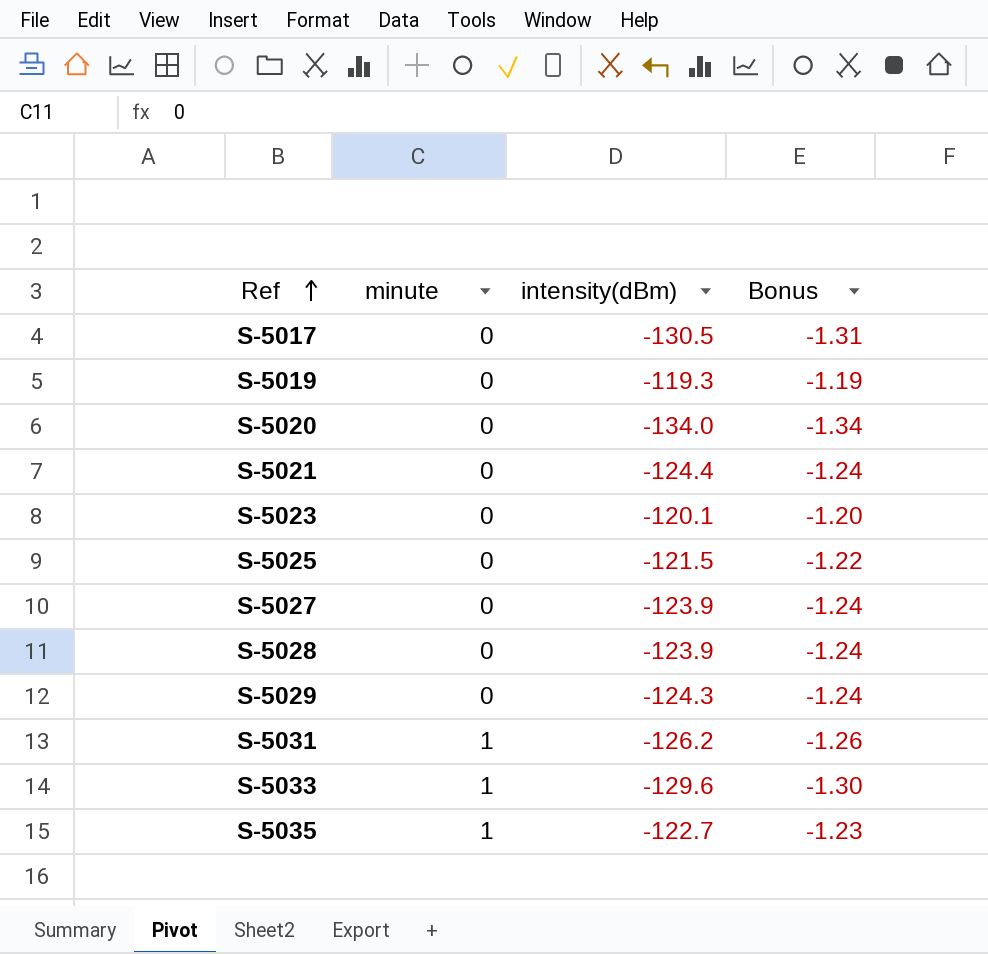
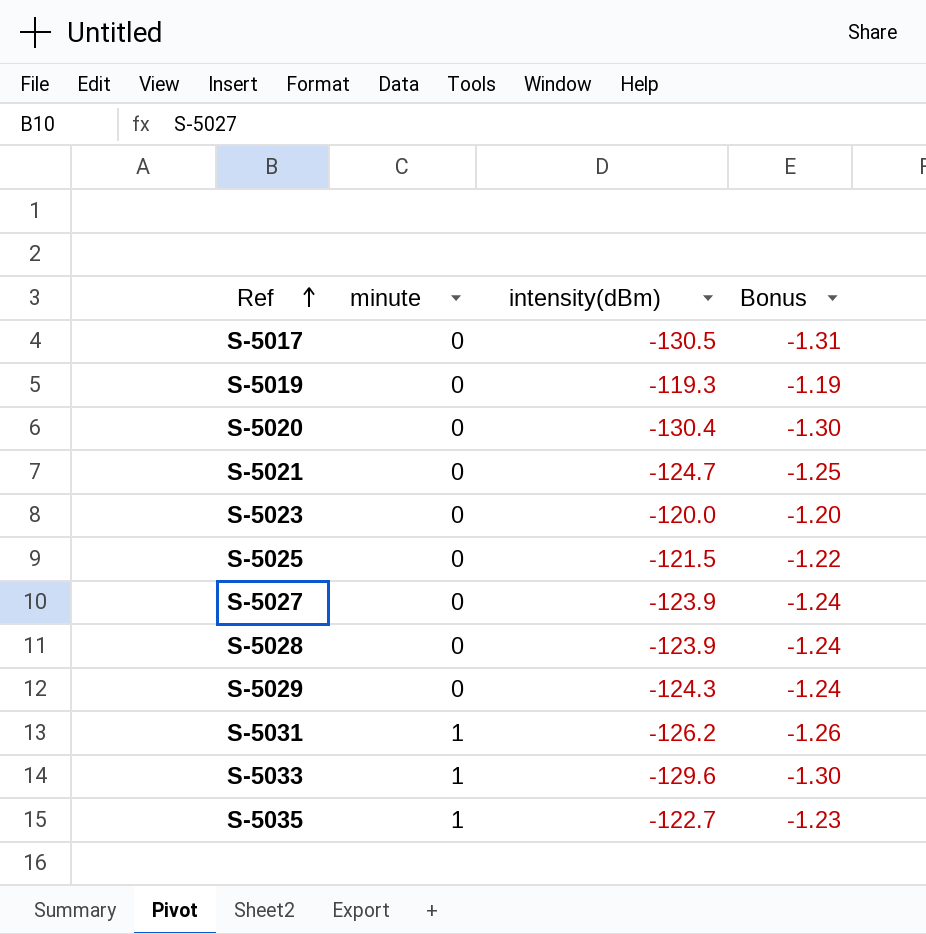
S-5020 | intensity(dBm): -134.0 -> -130.4
S-5020 | Bonus: -1.34 -> -1.30
S-5021 | intensity(dBm): -124.4 -> -124.7
S-5021 | Bonus: -1.24 -> -1.25
S-5023 | intensity(dBm): -120.1 -> -120.0

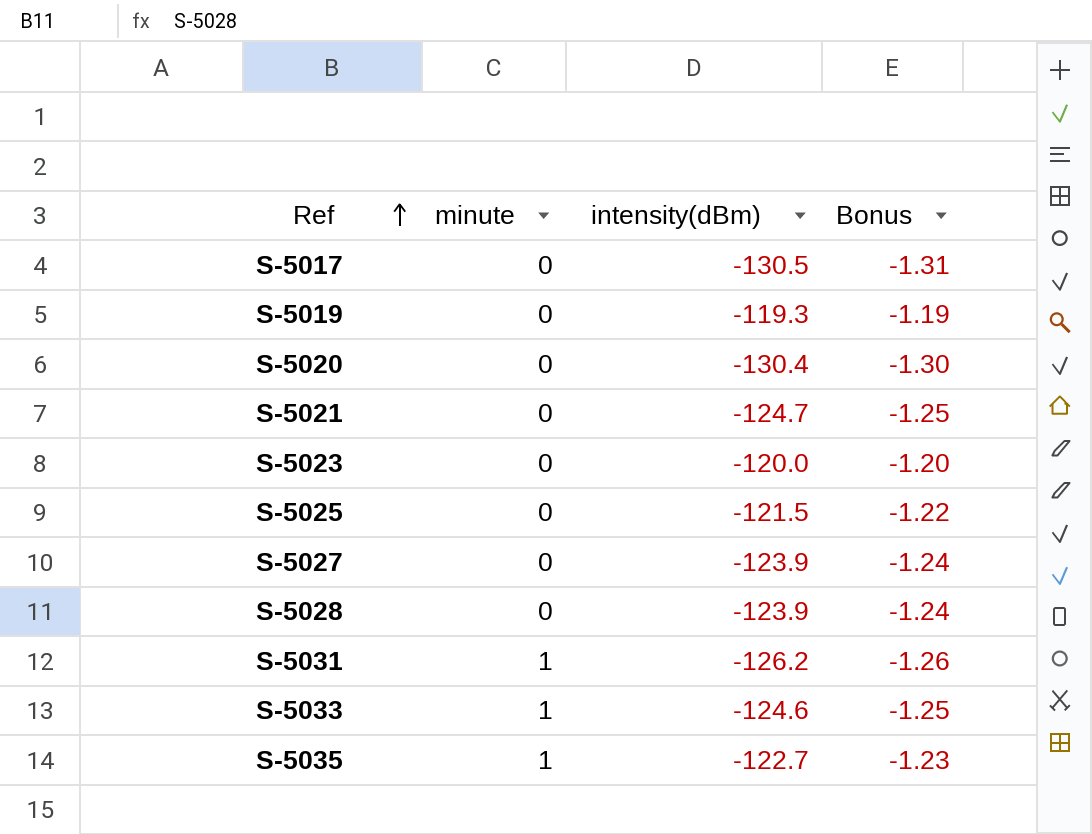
row S-5029: 0 | -124.3 | -1.24 -> none
S-5033 | intensity(dBm): -129.6 -> -124.6
S-5033 | Bonus: -1.30 -> -1.25

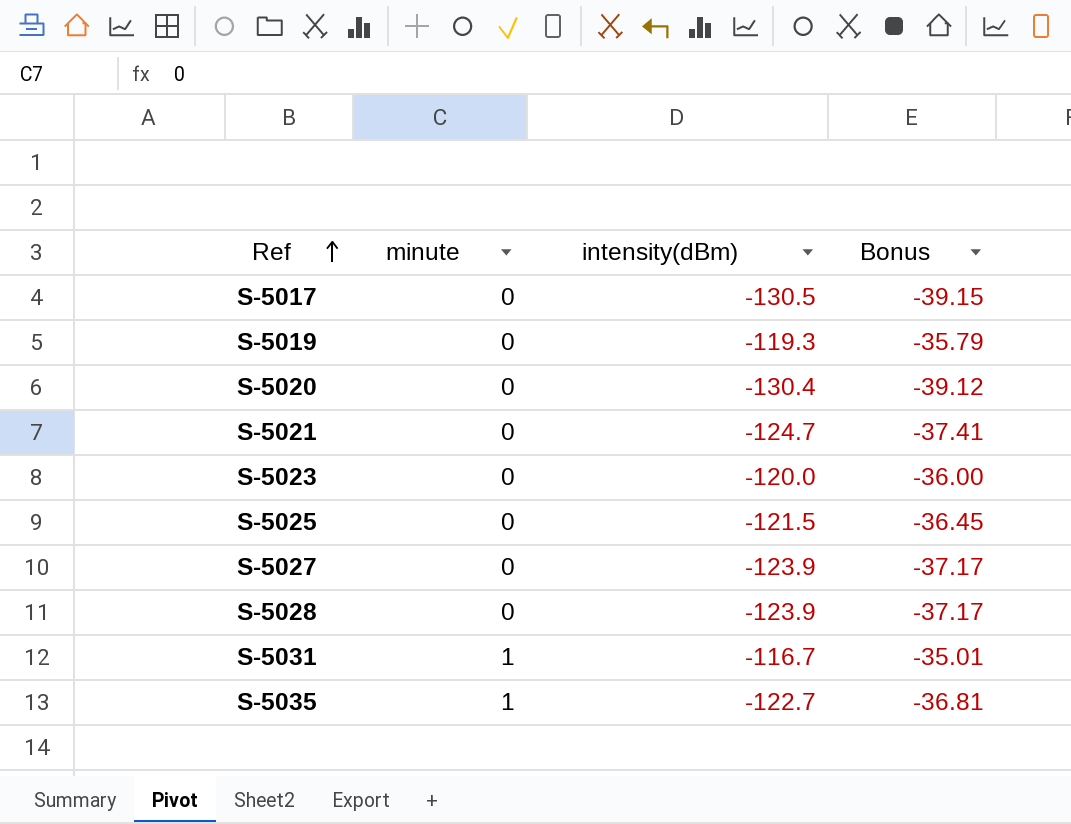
column Bonus | formula: [intensity(dBm)] * 0.01 -> [intensity(dBm)] * 0.3
row S-5033: 1 | -124.6 | -1.25 -> none
S-5031 | intensity(dBm): -126.2 -> -116.7

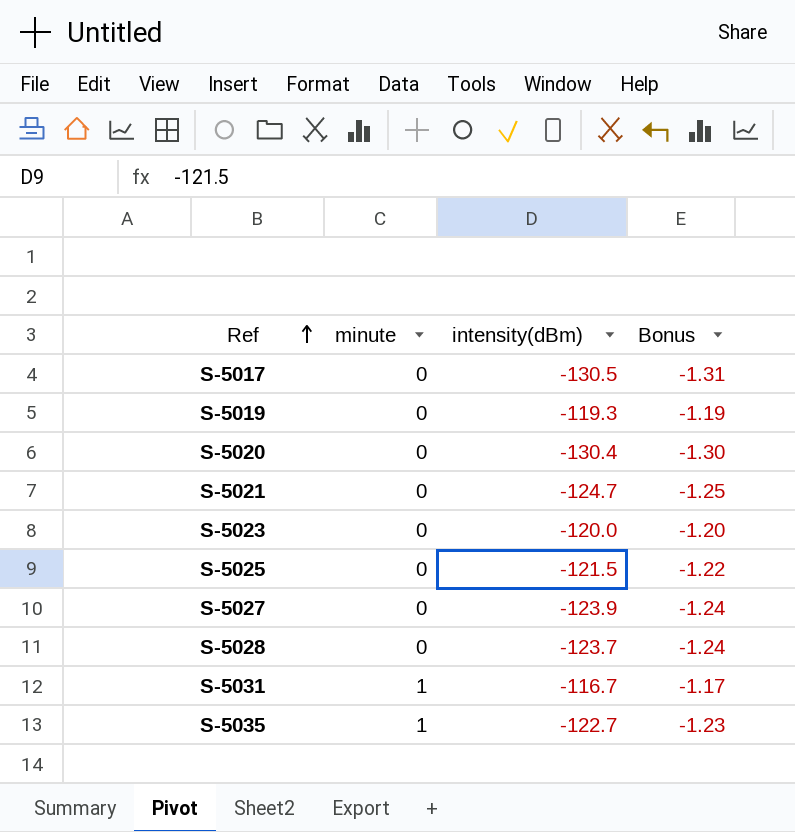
column Bonus | formula: [intensity(dBm)] * 0.3 -> [intensity(dBm)] * 0.01
S-5028 | intensity(dBm): -123.9 -> -123.7

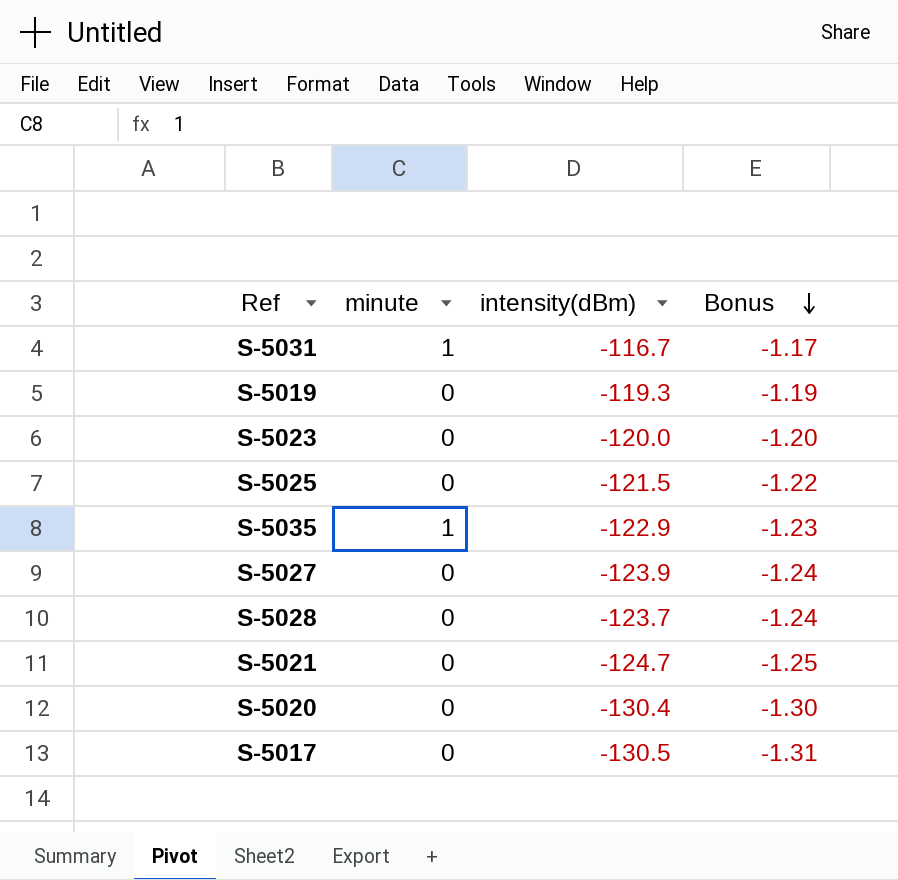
row order: Ref ascending -> Bonus descending
S-5035 | intensity(dBm): -122.7 -> -122.9

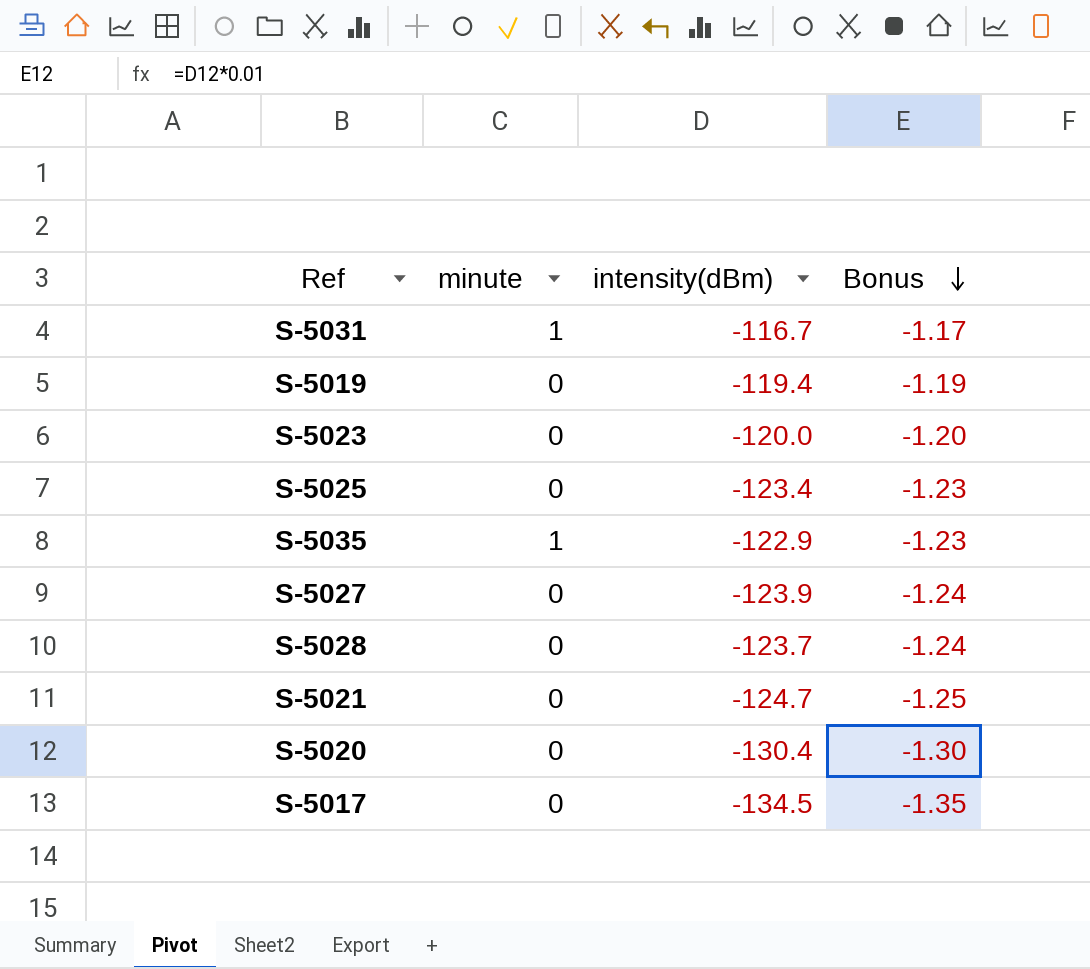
S-5019 | intensity(dBm): -119.3 -> -119.4
S-5025 | intensity(dBm): -121.5 -> -123.4
S-5025 | Bonus: -1.22 -> -1.23
S-5017 | intensity(dBm): -130.5 -> -134.5
S-5017 | Bonus: -1.31 -> -1.35

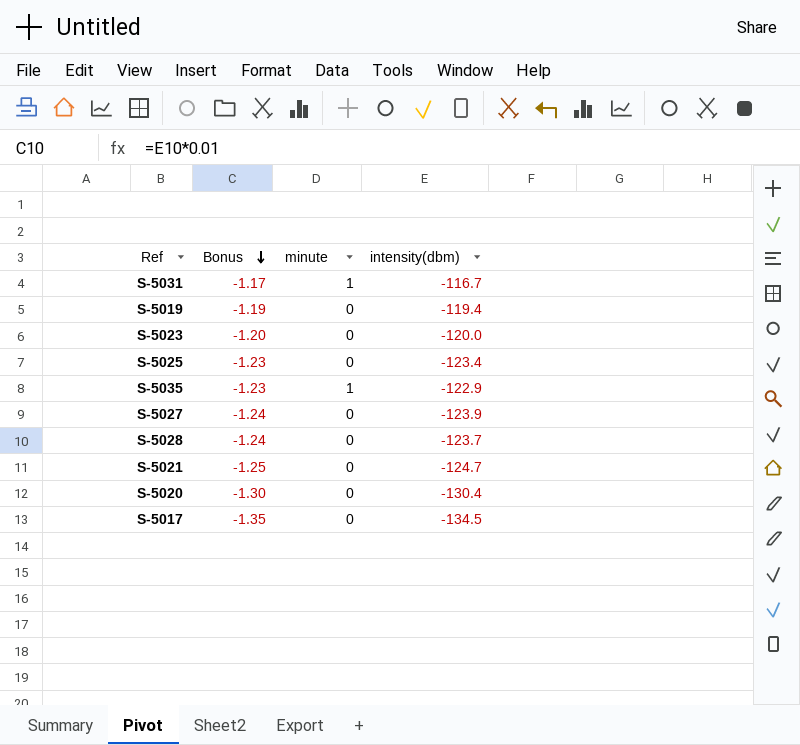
column Bonus | position: 4 -> 2
column name: intensity(dBm) -> intensity(dbm)

